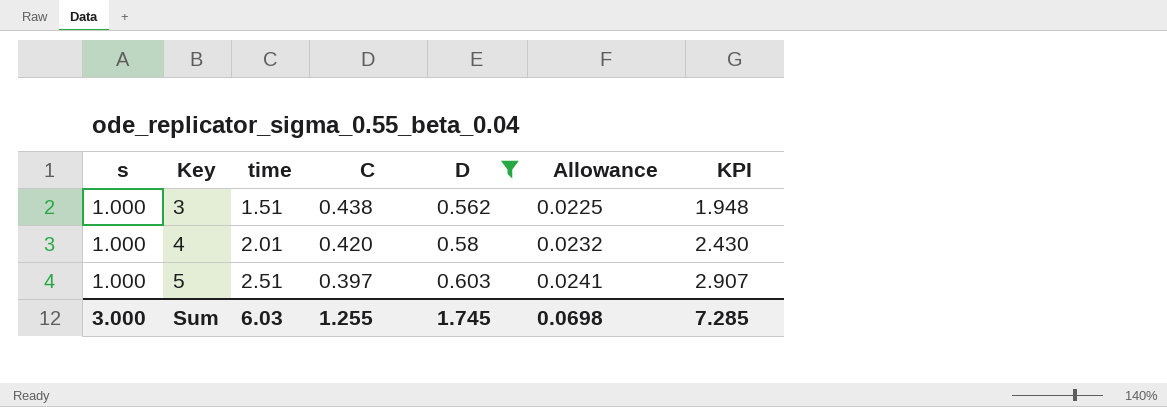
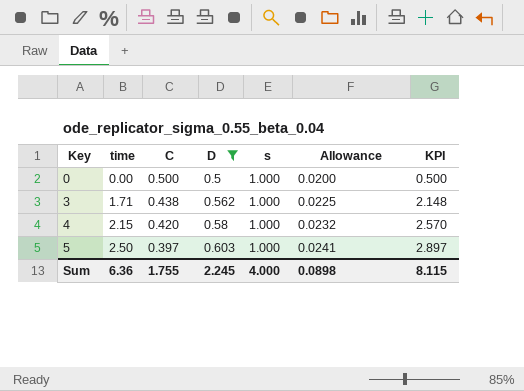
column s | position: 1 -> 5
row 0: none -> 0.00 | 0.500 | 0.5 | 1.000 | 0.0200 | 0.500
3 | time: 1.51 -> 1.71
3 | KPI: 1.948 -> 2.148
4 | time: 2.01 -> 2.15
4 | KPI: 2.430 -> 2.570
5 | time: 2.51 -> 2.50
5 | KPI: 2.907 -> 2.897
Sum | time: 6.03 -> 6.36
Sum | C: 1.255 -> 1.755
Sum | D: 1.745 -> 2.245
Sum | s: 3.000 -> 4.000
Sum | Allowance: 0.0698 -> 0.0898
Sum | KPI: 7.285 -> 8.115

